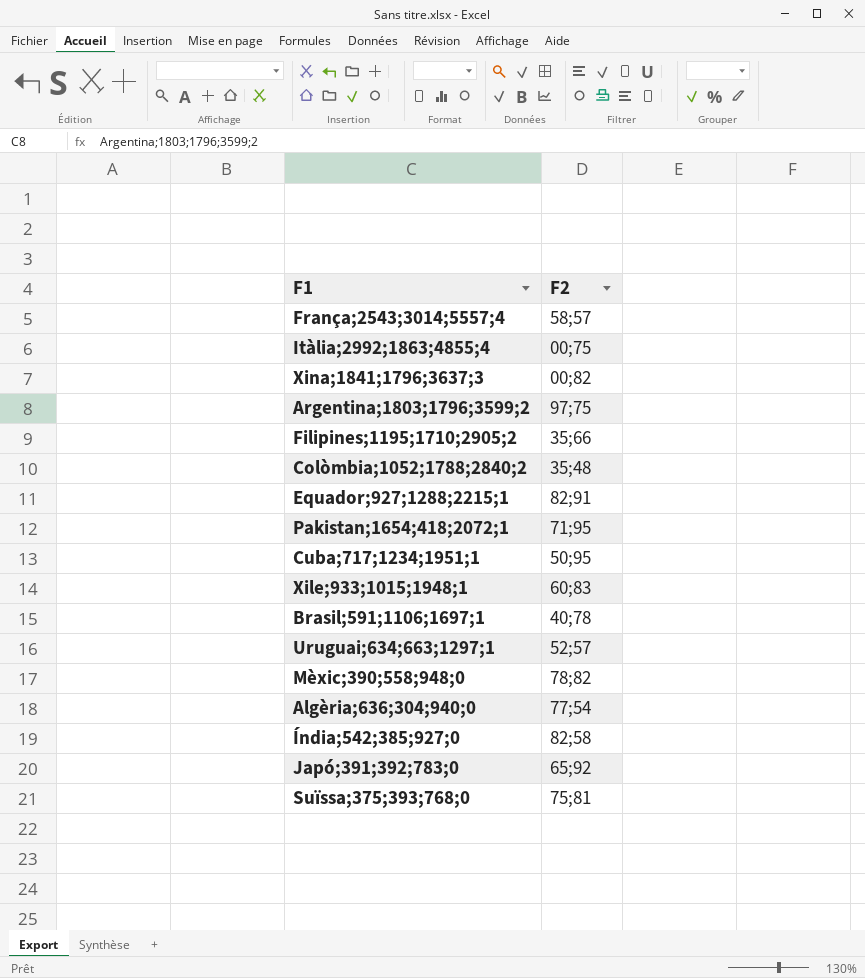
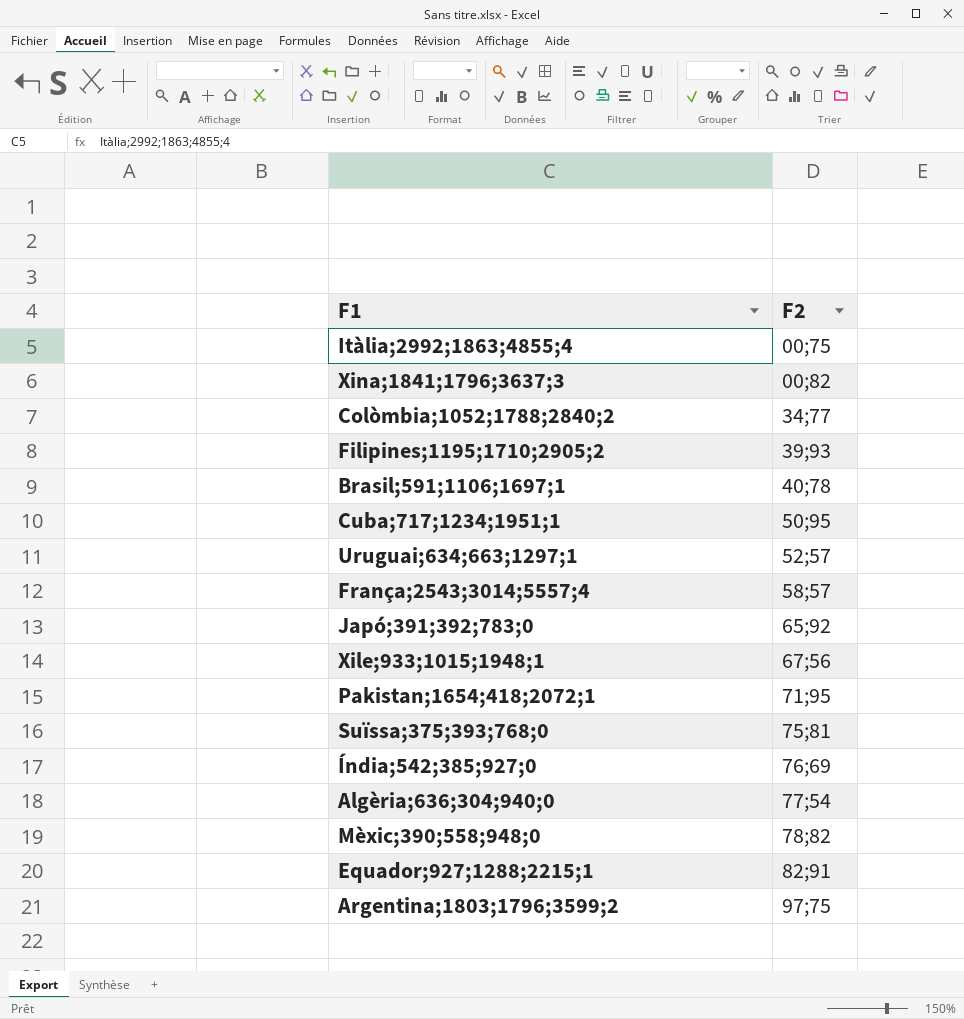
row order: none -> F2 ascending
Colòmbia;1052;1788;2840;2 | F2: 35;48 -> 34;77
Filipines;1195;1710;2905;2 | F2: 35;66 -> 39;93
Xile;933;1015;1948;1 | F2: 60;83 -> 67;56
Índia;542;385;927;0 | F2: 82;58 -> 76;69

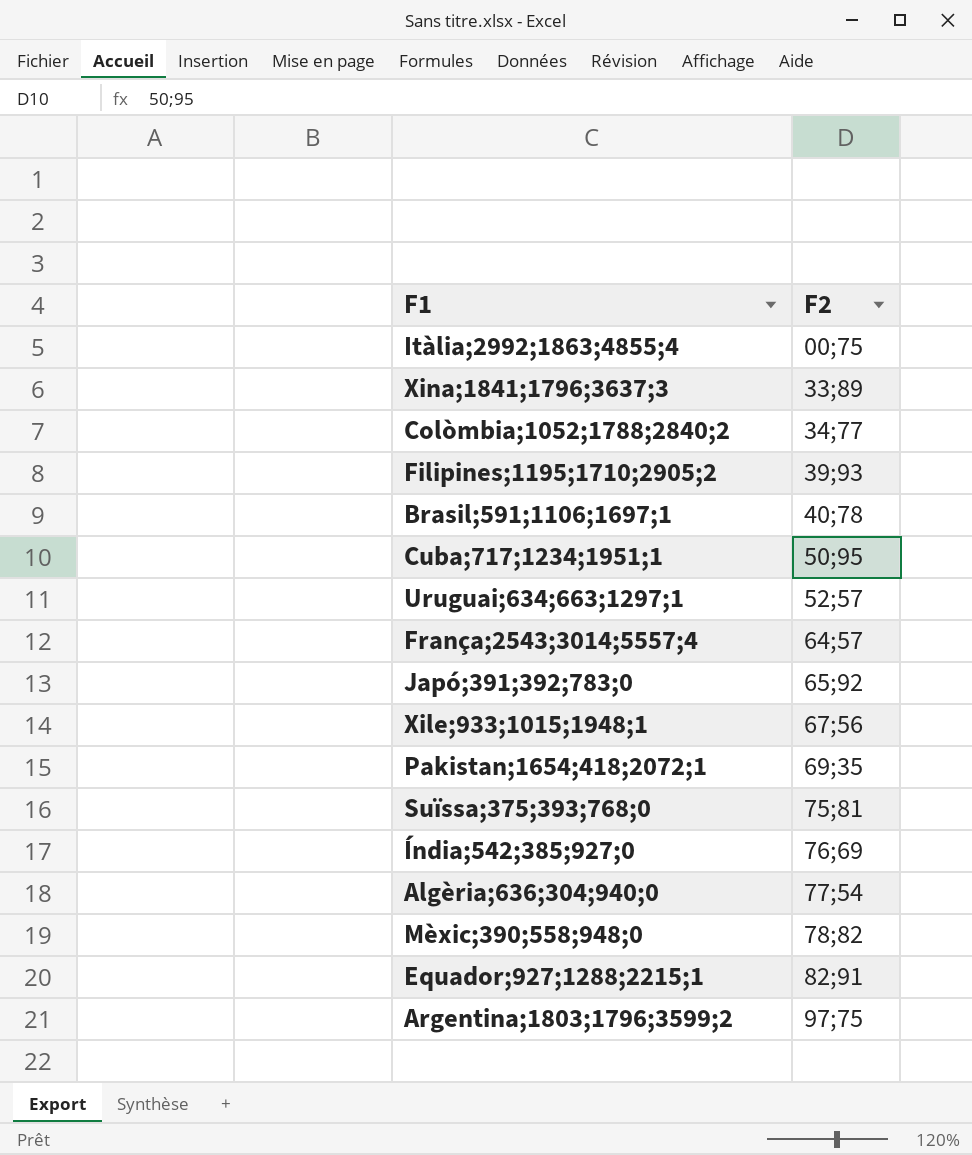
Xina;1841;1796;3637;3 | F2: 00;82 -> 33;89
França;2543;3014;5557;4 | F2: 58;57 -> 64;57
Pakistan;1654;418;2072;1 | F2: 71;95 -> 69;35

